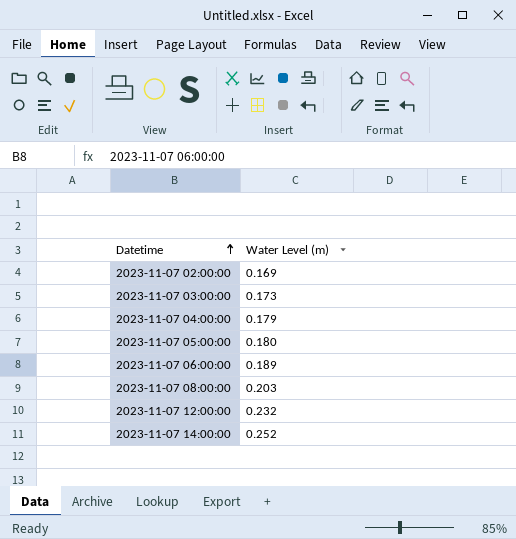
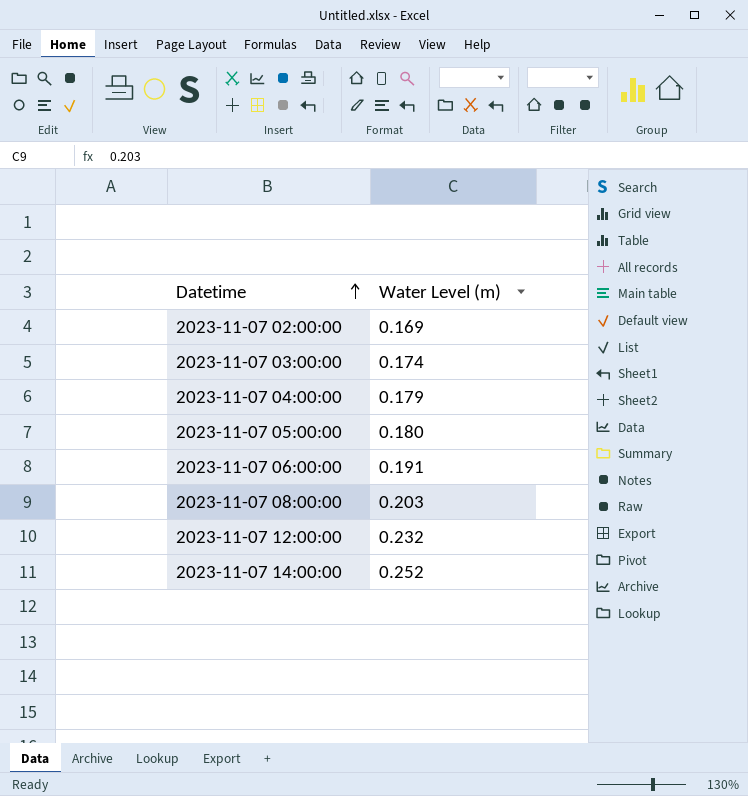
2023-11-07 03:00:00 | Water Level (m): 0.173 -> 0.174
2023-11-07 06:00:00 | Water Level (m): 0.189 -> 0.191

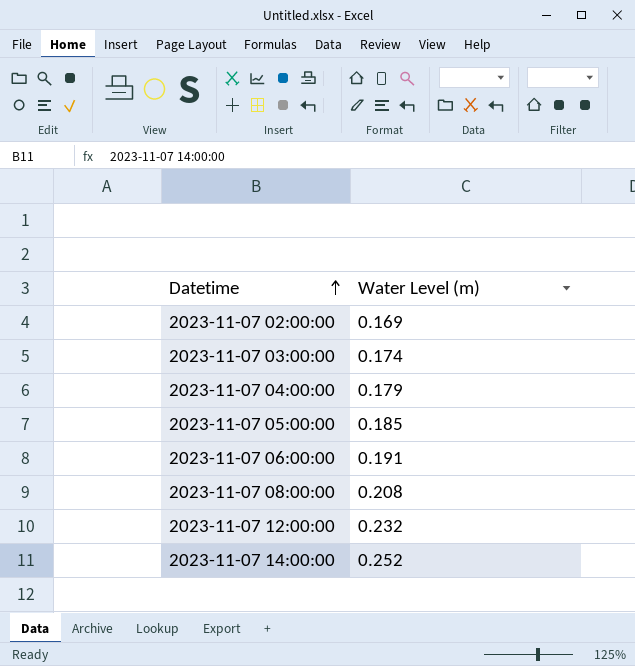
2023-11-07 05:00:00 | Water Level (m): 0.180 -> 0.185
2023-11-07 08:00:00 | Water Level (m): 0.203 -> 0.208

